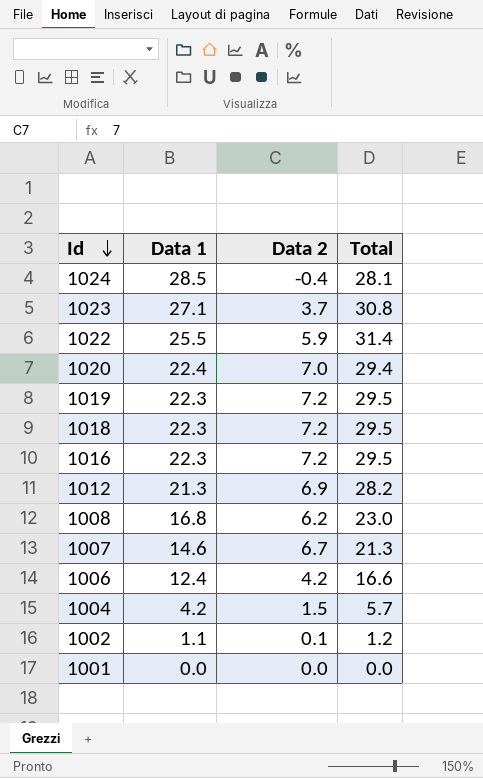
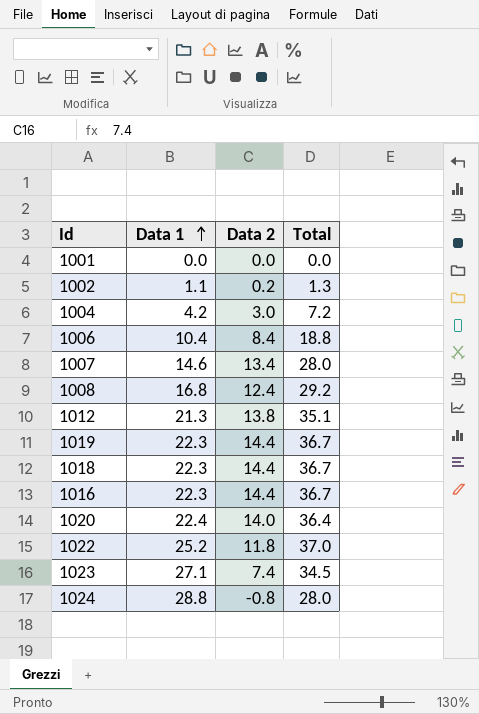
row order: Id descending -> Data 1 ascending
1002 | Data 2: 0.1 -> 0.2
1002 | Total: 1.2 -> 1.3
1004 | Data 2: 1.5 -> 3.0
1004 | Total: 5.7 -> 7.2
1006 | Data 1: 12.4 -> 10.4
1006 | Data 2: 4.2 -> 8.4
1006 | Total: 16.6 -> 18.8
1007 | Data 2: 6.7 -> 13.4
1007 | Total: 21.3 -> 28.0
1008 | Data 2: 6.2 -> 12.4
1008 | Total: 23.0 -> 29.2
1012 | Data 2: 6.9 -> 13.8
1012 | Total: 28.2 -> 35.1
1019 | Data 2: 7.2 -> 14.4
1019 | Total: 29.5 -> 36.7
1018 | Data 2: 7.2 -> 14.4
1018 | Total: 29.5 -> 36.7
1016 | Data 2: 7.2 -> 14.4
1016 | Total: 29.5 -> 36.7
1020 | Data 2: 7.0 -> 14.0
1020 | Total: 29.4 -> 36.4
1022 | Data 1: 25.5 -> 25.2
1022 | Data 2: 5.9 -> 11.8
1022 | Total: 31.4 -> 37.0
1023 | Data 2: 3.7 -> 7.4
1023 | Total: 30.8 -> 34.5
1024 | Data 1: 28.5 -> 28.8
1024 | Data 2: -0.4 -> -0.8
1024 | Total: 28.1 -> 28.0

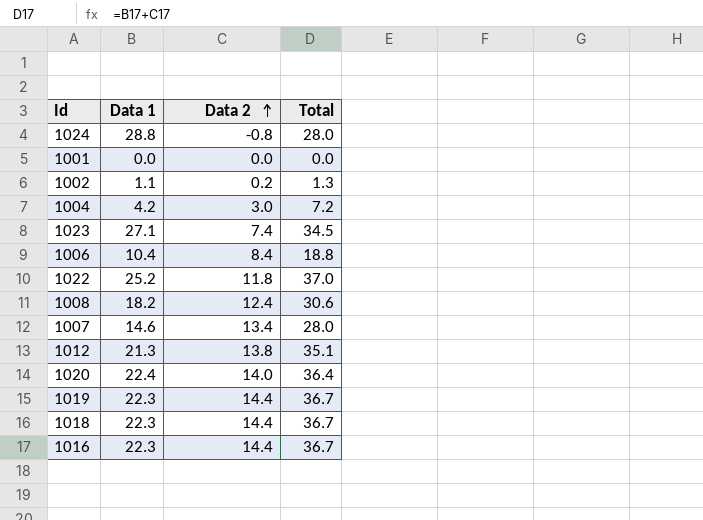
row order: Data 1 ascending -> Data 2 ascending
1008 | Data 1: 16.8 -> 18.2
1008 | Total: 29.2 -> 30.6

